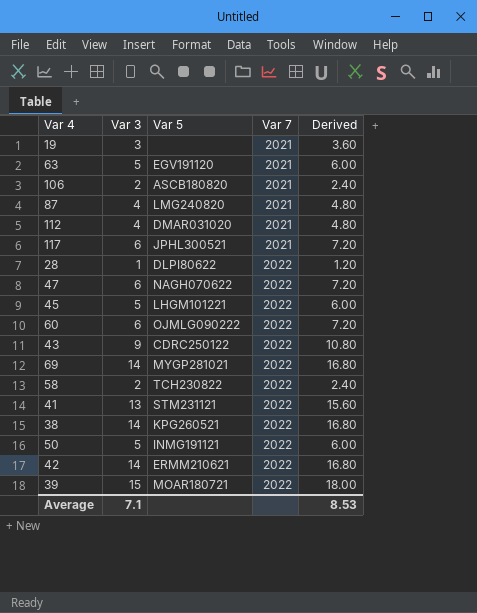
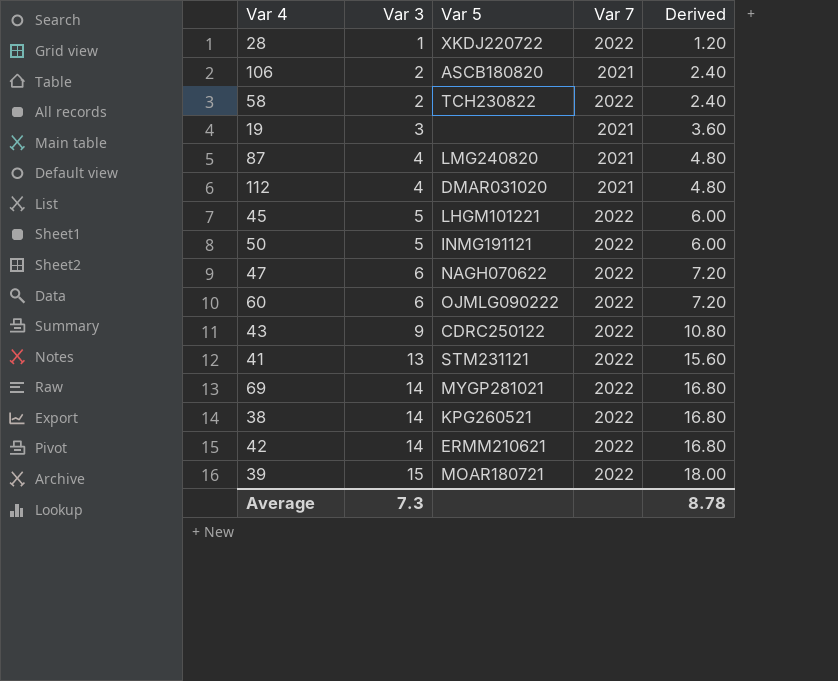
row order: Var 7 ascending -> Var 3 ascending
row 63: 5 | EGV191120 | 2021 | 6.00 -> none
row 117: 6 | JPHL300521 | 2021 | 7.20 -> none
28 | Var 5: DLPI80622 -> XKDJ220722
Average | Var 3: 7.1 -> 7.3
Average | Derived: 8.53 -> 8.78

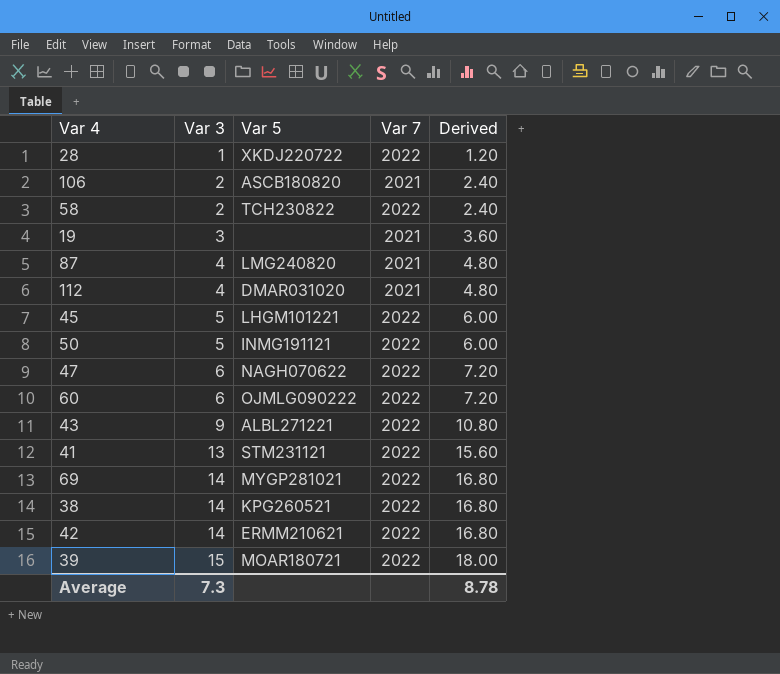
43 | Var 5: CDRC250122 -> ALBL271221

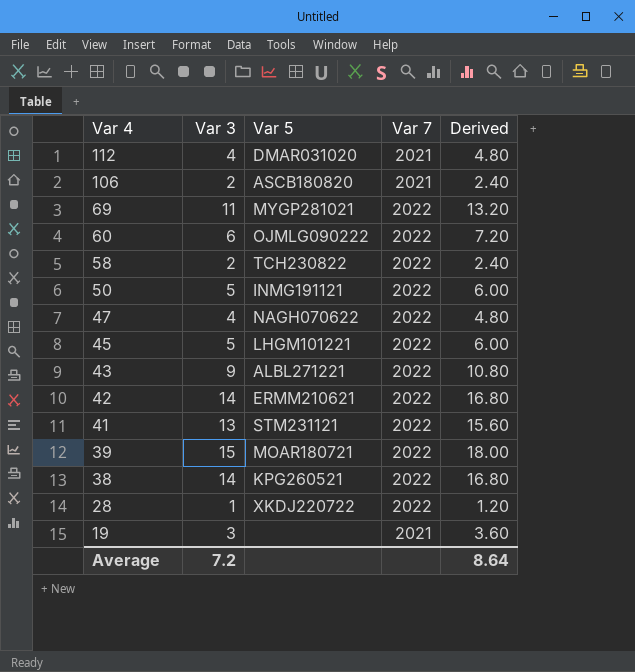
row order: Var 3 ascending -> Var 4 descending
row 87: 4 | LMG240820 | 2021 | 4.80 -> none
69 | Var 3: 14 -> 11
69 | Derived: 16.80 -> 13.20
47 | Var 3: 6 -> 4
47 | Derived: 7.20 -> 4.80
Average | Var 3: 7.3 -> 7.2
Average | Derived: 8.78 -> 8.64

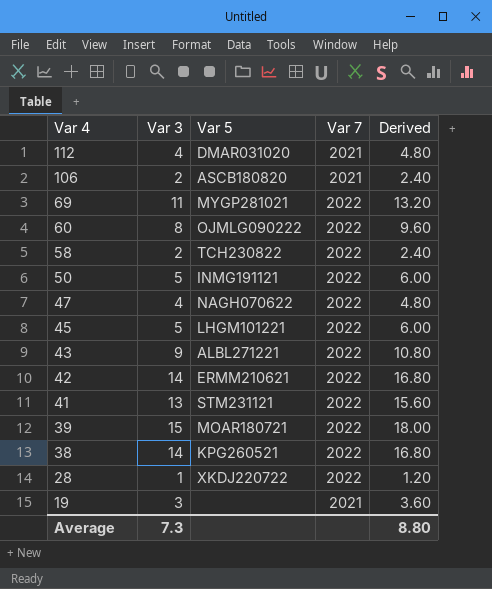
60 | Var 3: 6 -> 8
60 | Derived: 7.20 -> 9.60
Average | Var 3: 7.2 -> 7.3
Average | Derived: 8.64 -> 8.80

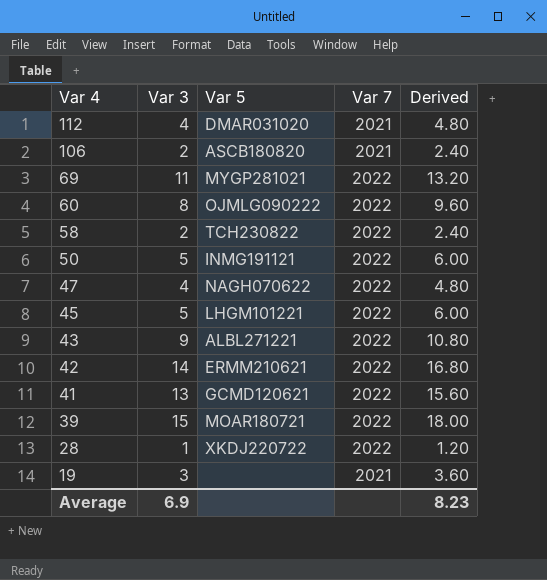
row 38: 14 | KPG260521 | 2022 | 16.80 -> none
41 | Var 5: STM231121 -> GCMD120621
Average | Var 3: 7.3 -> 6.9
Average | Derived: 8.80 -> 8.23

